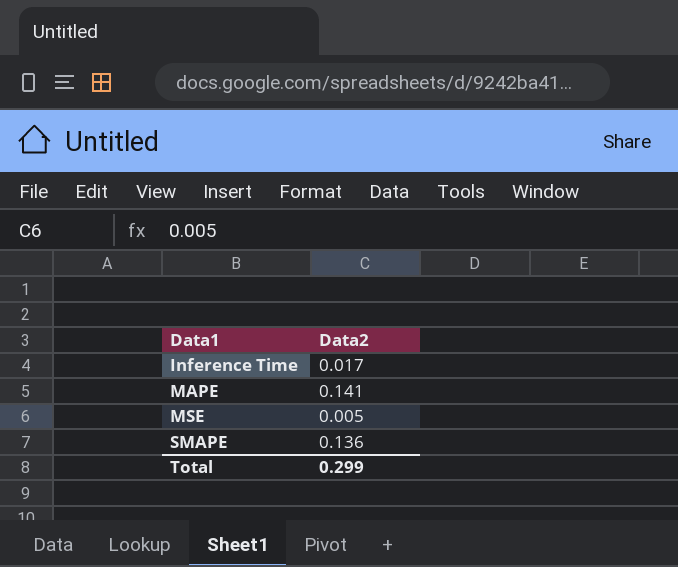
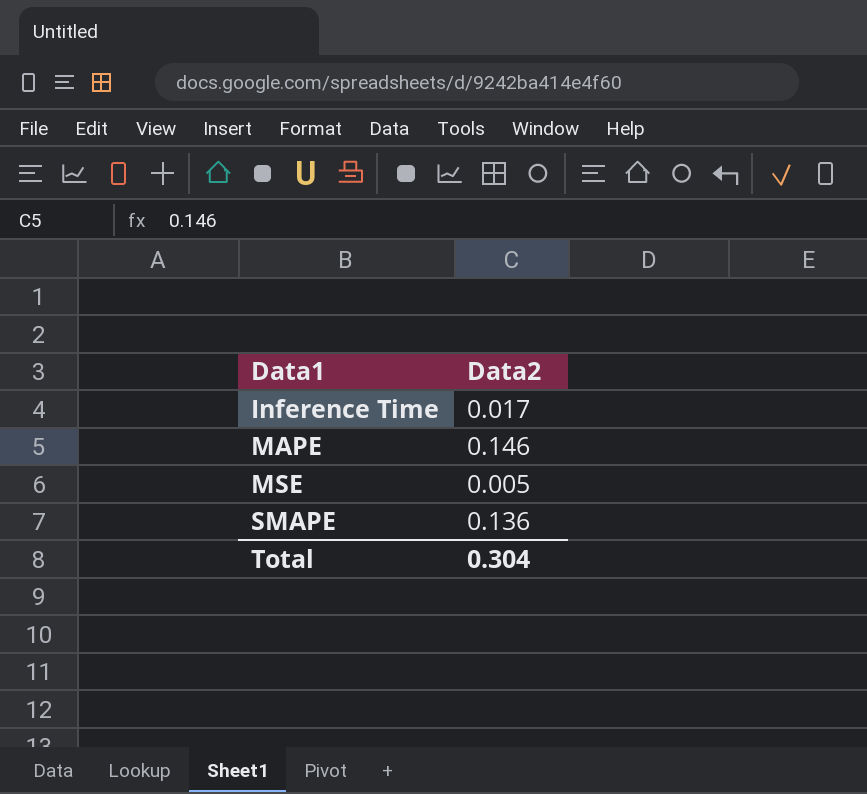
MAPE | Data2: 0.141 -> 0.146
Total | Data2: 0.299 -> 0.304

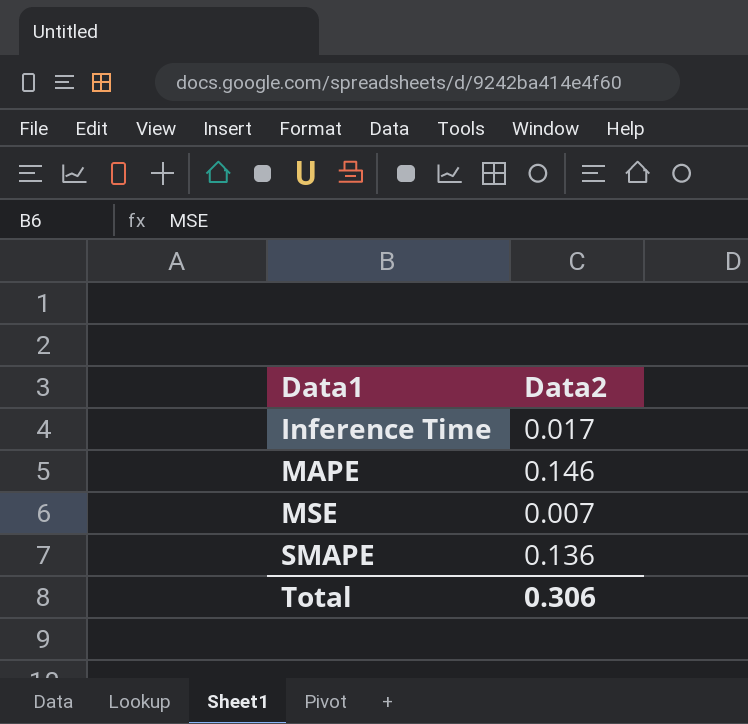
MSE | Data2: 0.005 -> 0.007
Total | Data2: 0.304 -> 0.306

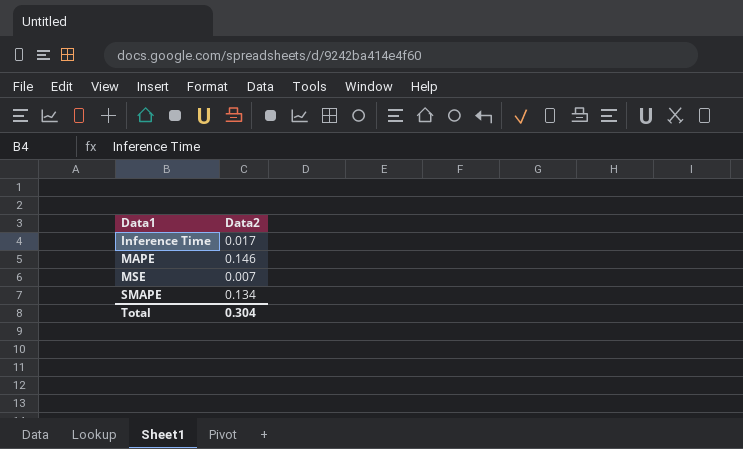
SMAPE | Data2: 0.136 -> 0.134
Total | Data2: 0.306 -> 0.304

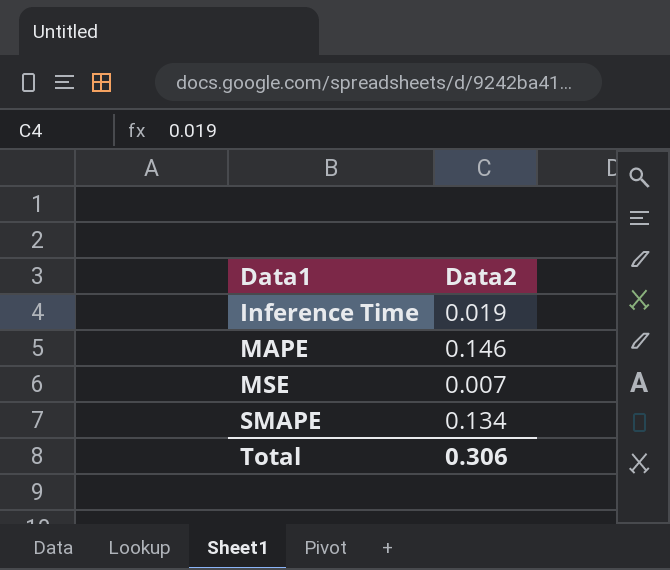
Inference Time | Data2: 0.017 -> 0.019
Total | Data2: 0.304 -> 0.306

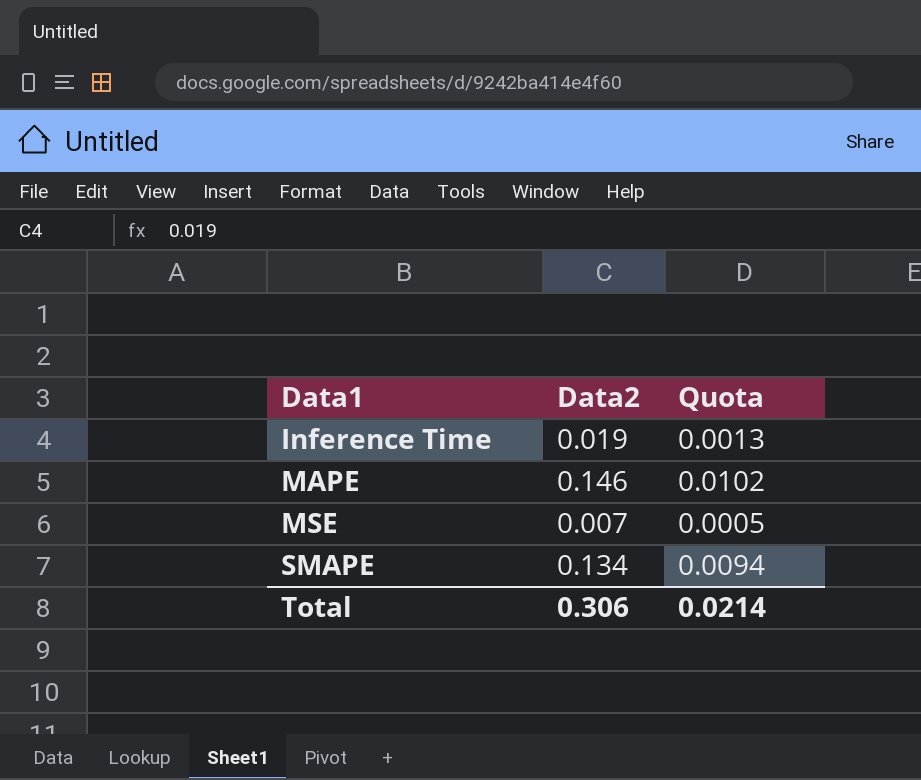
column Quota | formula: none -> [Data2] * 0.07

